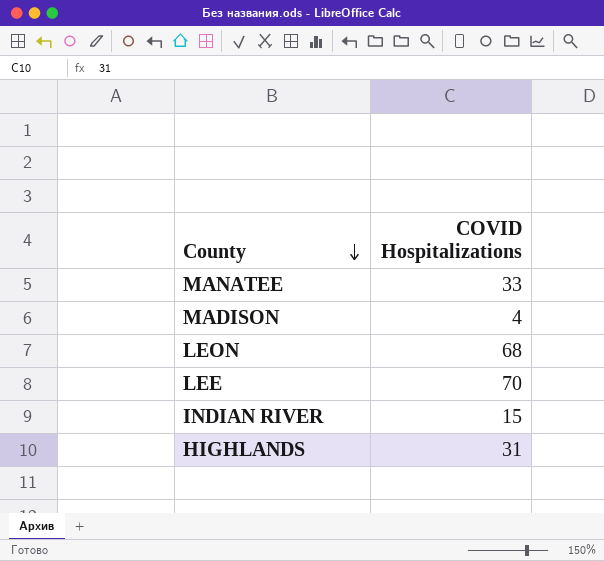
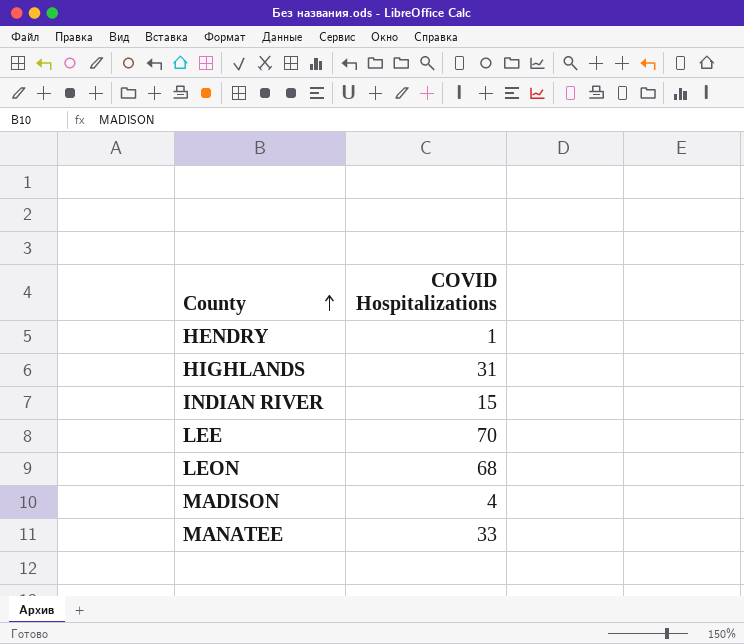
row order: County descending -> County ascending
row HENDRY: none -> 1

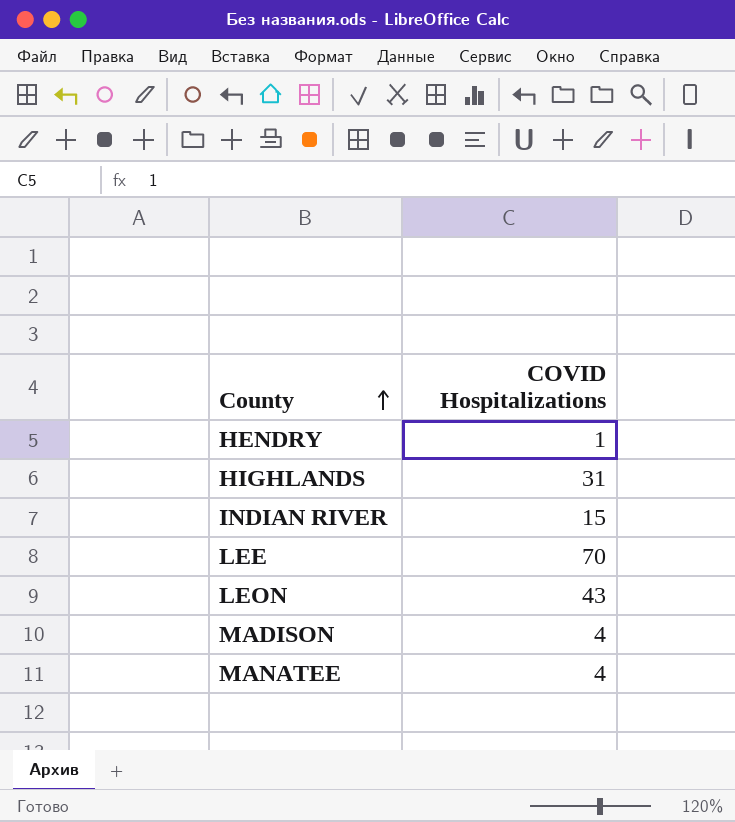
LEON | COVID Hospitalizations: 68 -> 43
MANATEE | COVID Hospitalizations: 33 -> 4

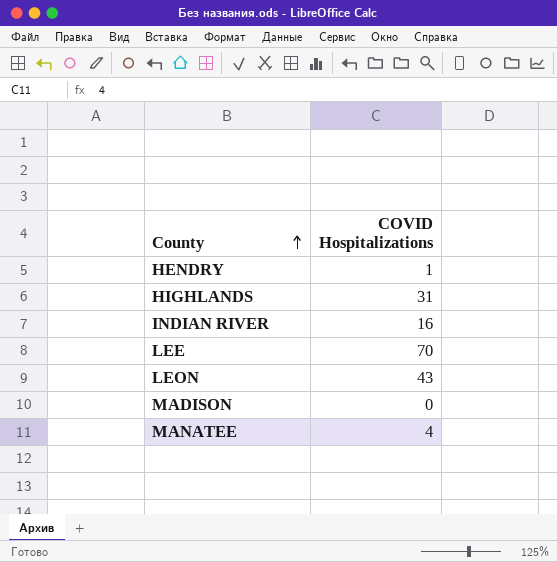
INDIAN RIVER | COVID Hospitalizations: 15 -> 16
MADISON | COVID Hospitalizations: 4 -> 0

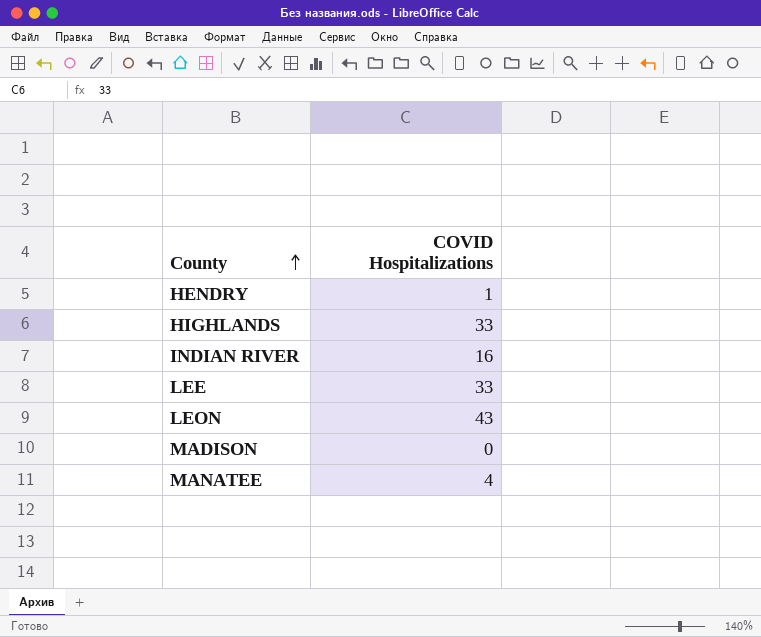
HIGHLANDS | COVID Hospitalizations: 31 -> 33
LEE | COVID Hospitalizations: 70 -> 33

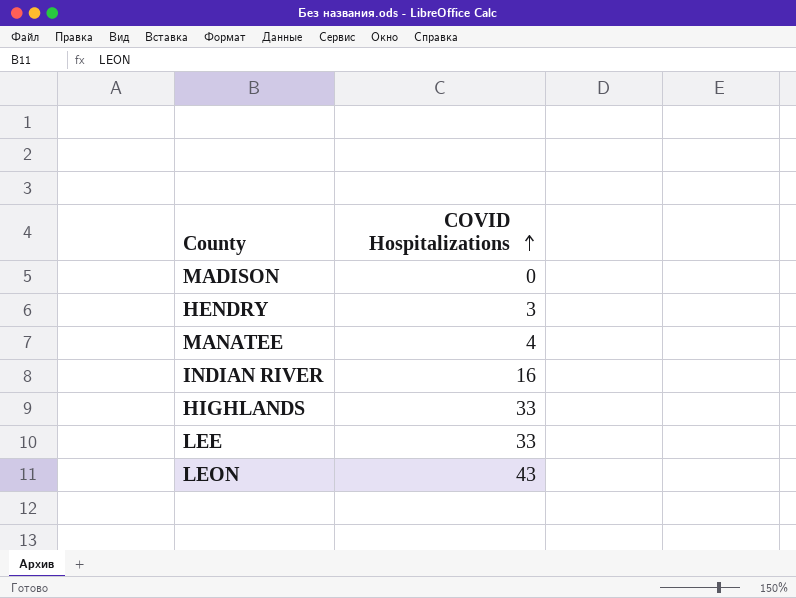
row order: County ascending -> COVID Hospitalizations ascending
HENDRY | COVID Hospitalizations: 1 -> 3

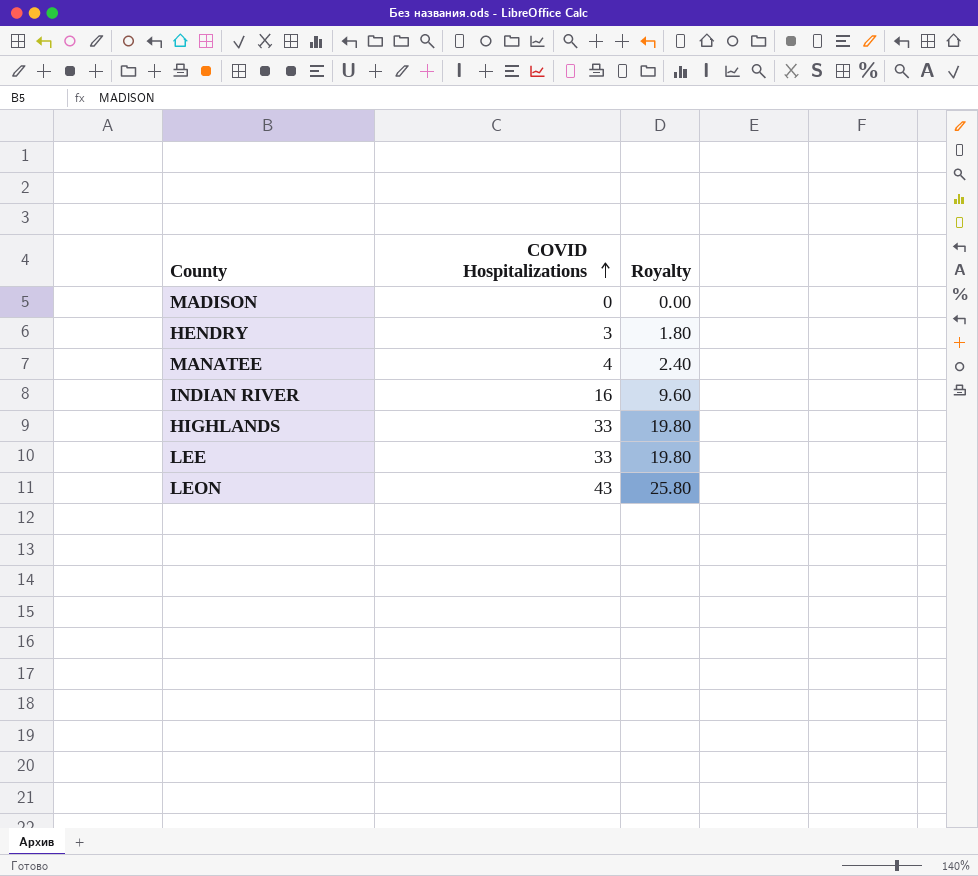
column Royalty | formula: none -> [COVID Hospitalizations] * 0.6

